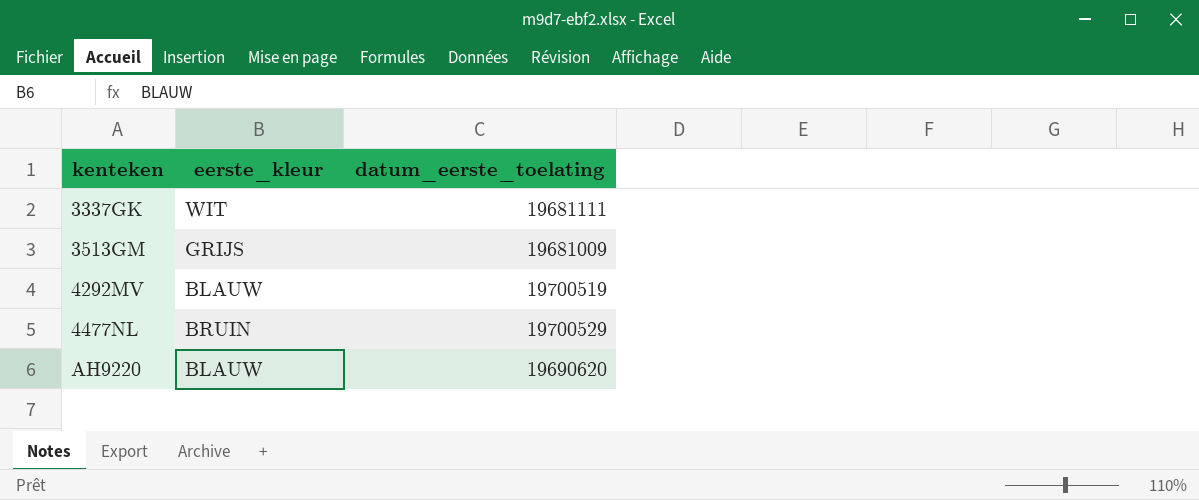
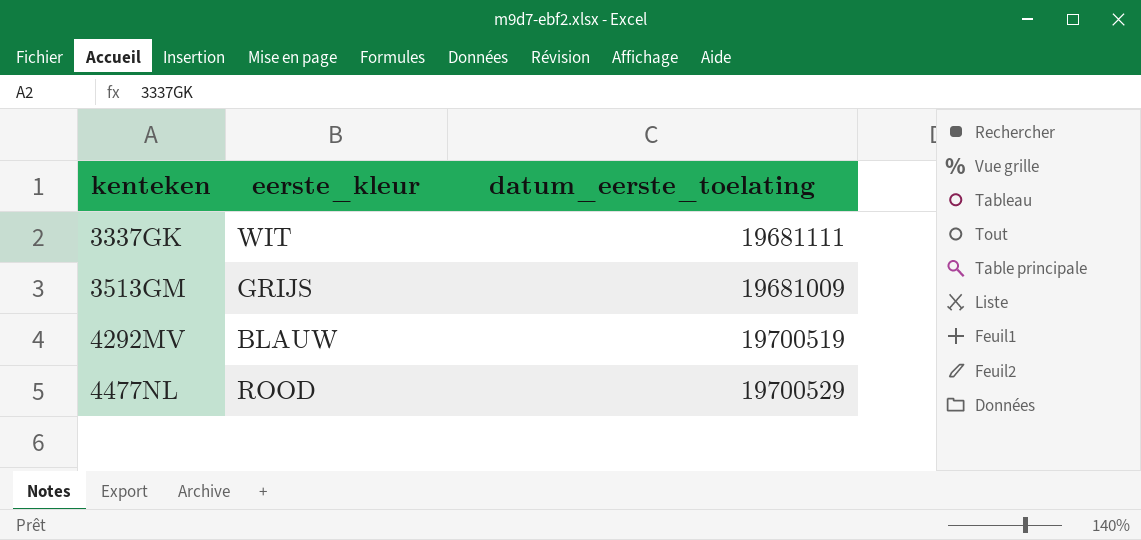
row AH9220: BLAUW | 19690620 -> none
4477NL | eerste_kleur: BRUIN -> ROOD

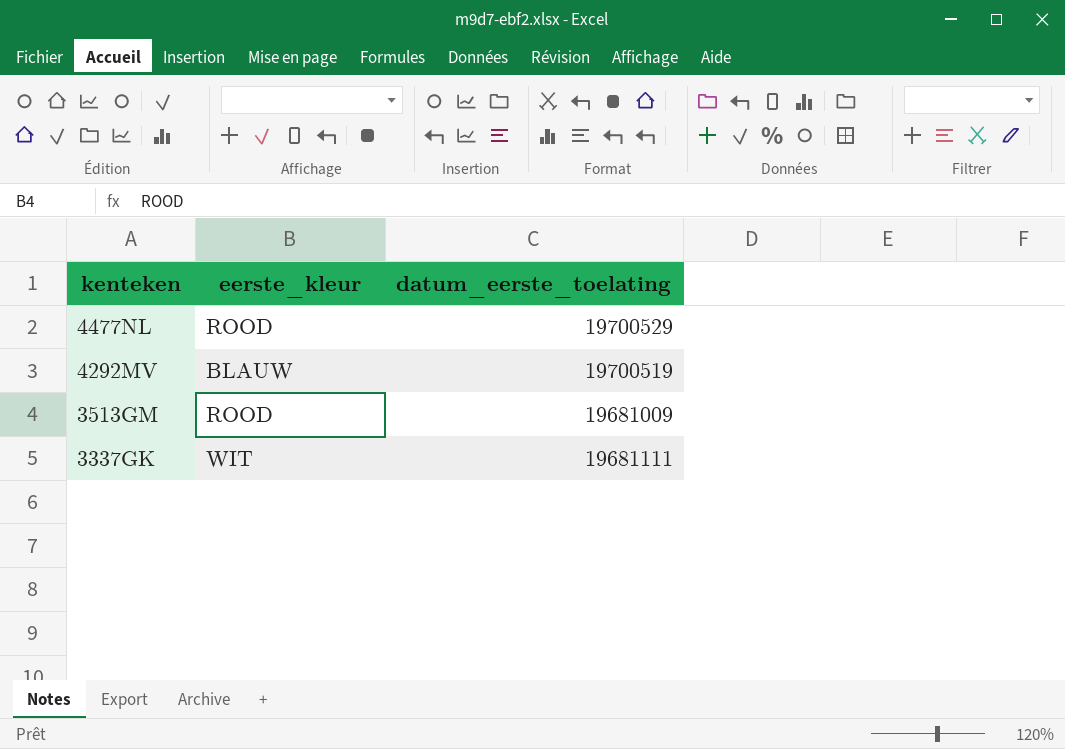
row order: kenteken ascending -> kenteken descending
3513GM | eerste_kleur: GRIJS -> ROOD

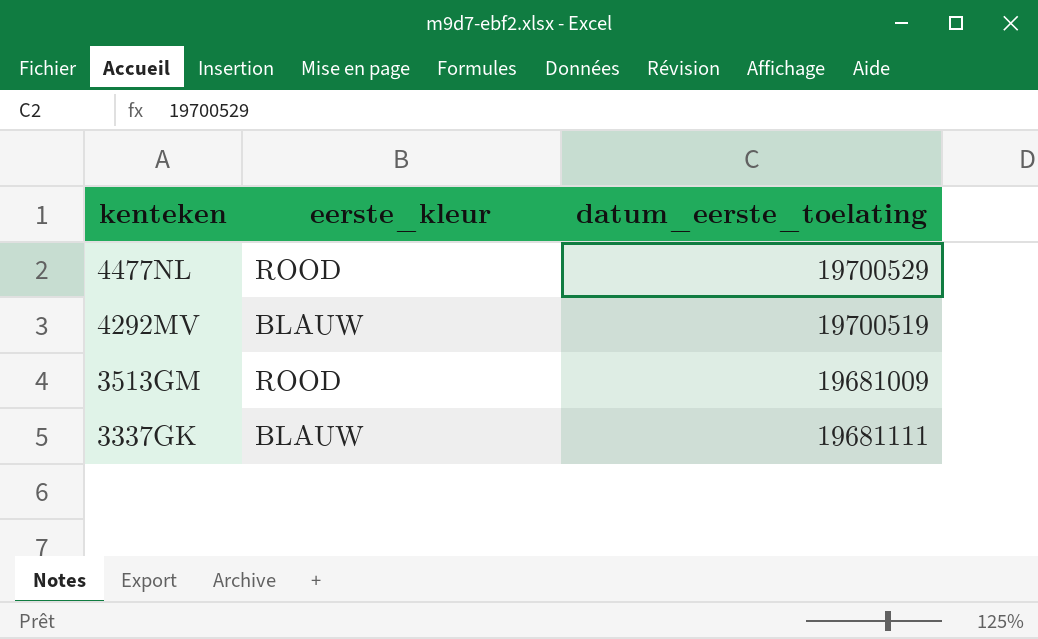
3337GK | eerste_kleur: WIT -> BLAUW

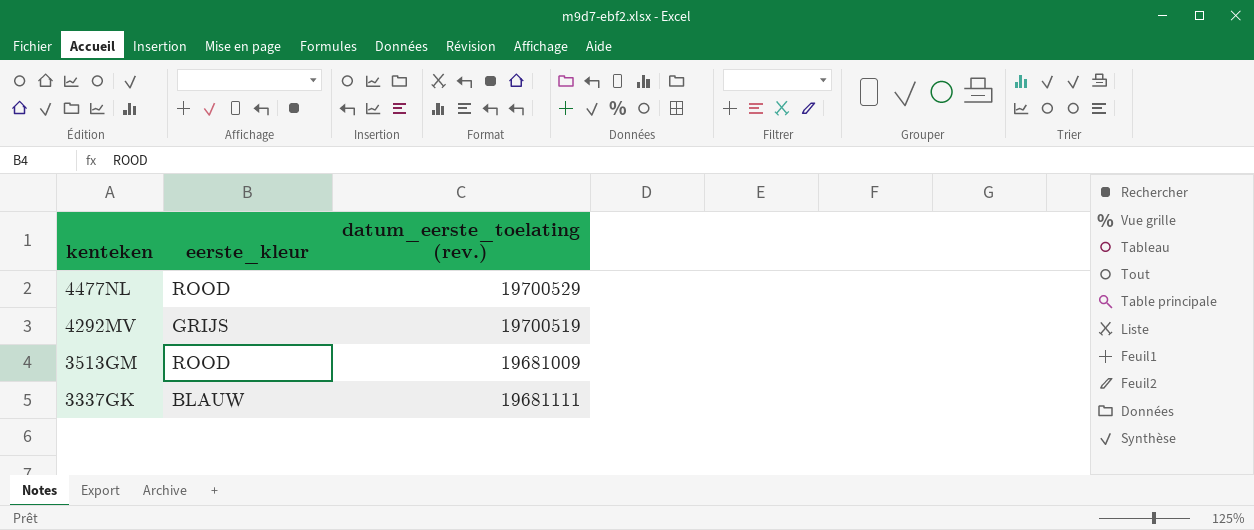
column name: datum_eerste_toelating -> datum_eerste_toelating (rev.)
4292MV | eerste_kleur: BLAUW -> GRIJS

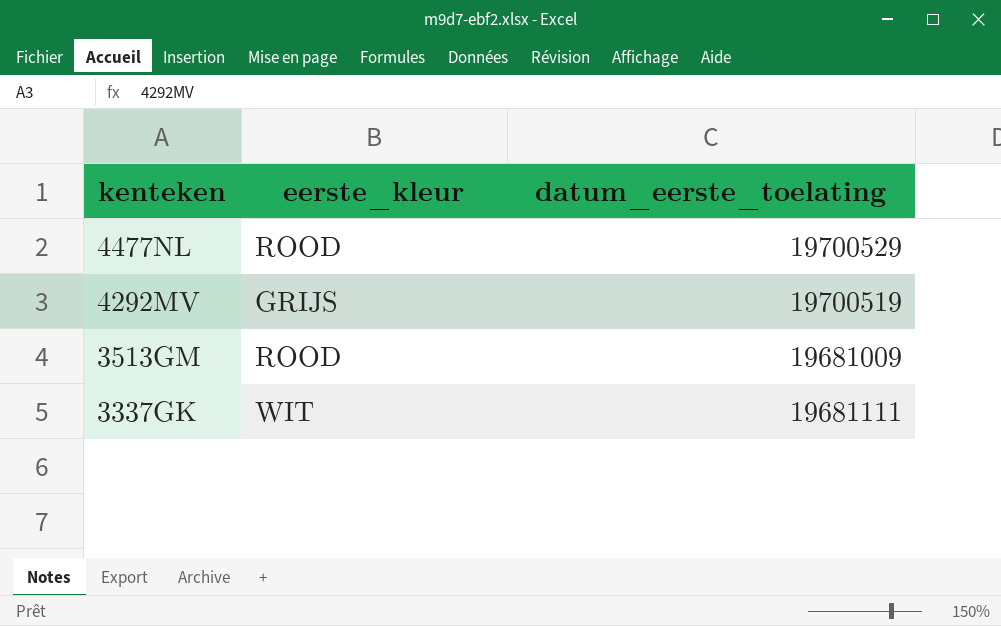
column name: datum_eerste_toelating (rev.) -> datum_eerste_toelating
3337GK | eerste_kleur: BLAUW -> WIT

